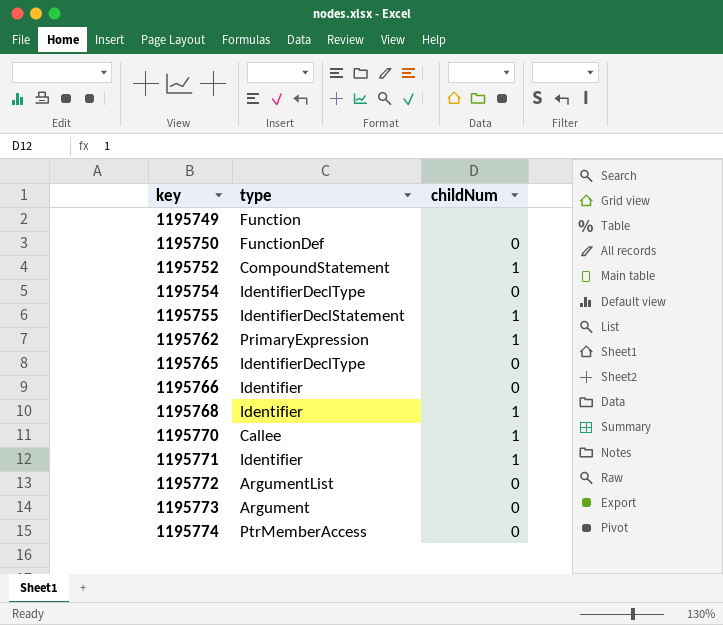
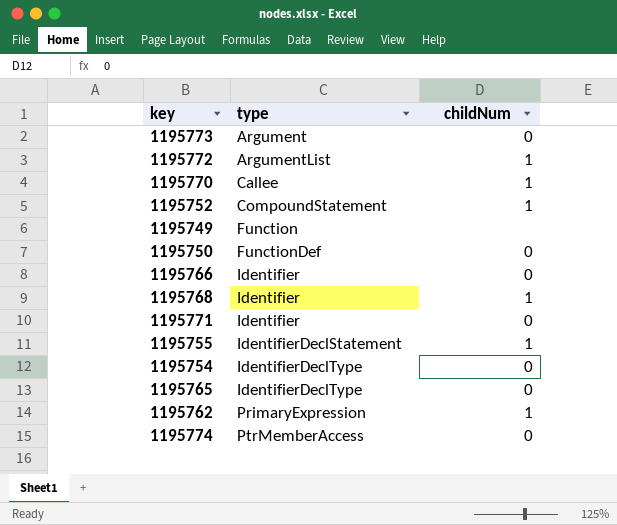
row order: key ascending -> type ascending
1195772 | childNum: 0 -> 1
1195771 | childNum: 1 -> 0

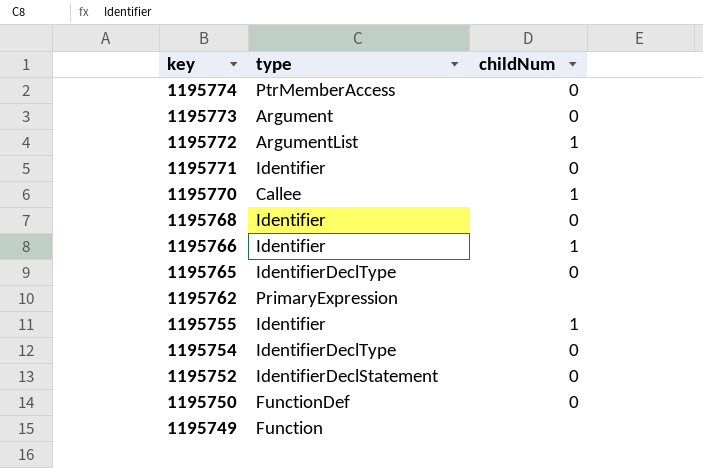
row order: type ascending -> key descending
1195768 | childNum: 1 -> 0
1195766 | childNum: 0 -> 1
1195762 | childNum: 1 -> none
1195755 | type: IdentifierDeclStatement -> Identifier
1195752 | type: CompoundStatement -> IdentifierDeclStatement
1195752 | childNum: 1 -> 0

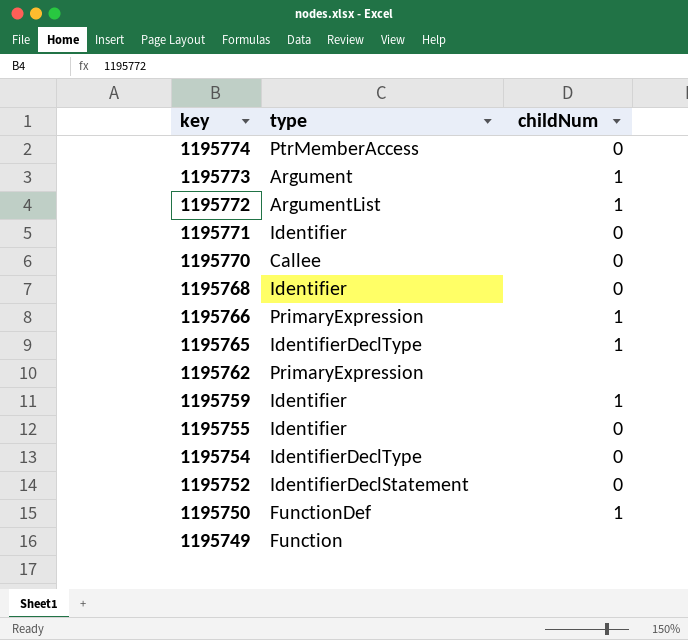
1195773 | childNum: 0 -> 1
1195770 | childNum: 1 -> 0
1195766 | type: Identifier -> PrimaryExpression
1195765 | childNum: 0 -> 1
row 1195759: none -> Identifier | 1
1195755 | childNum: 1 -> 0
1195750 | childNum: 0 -> 1

